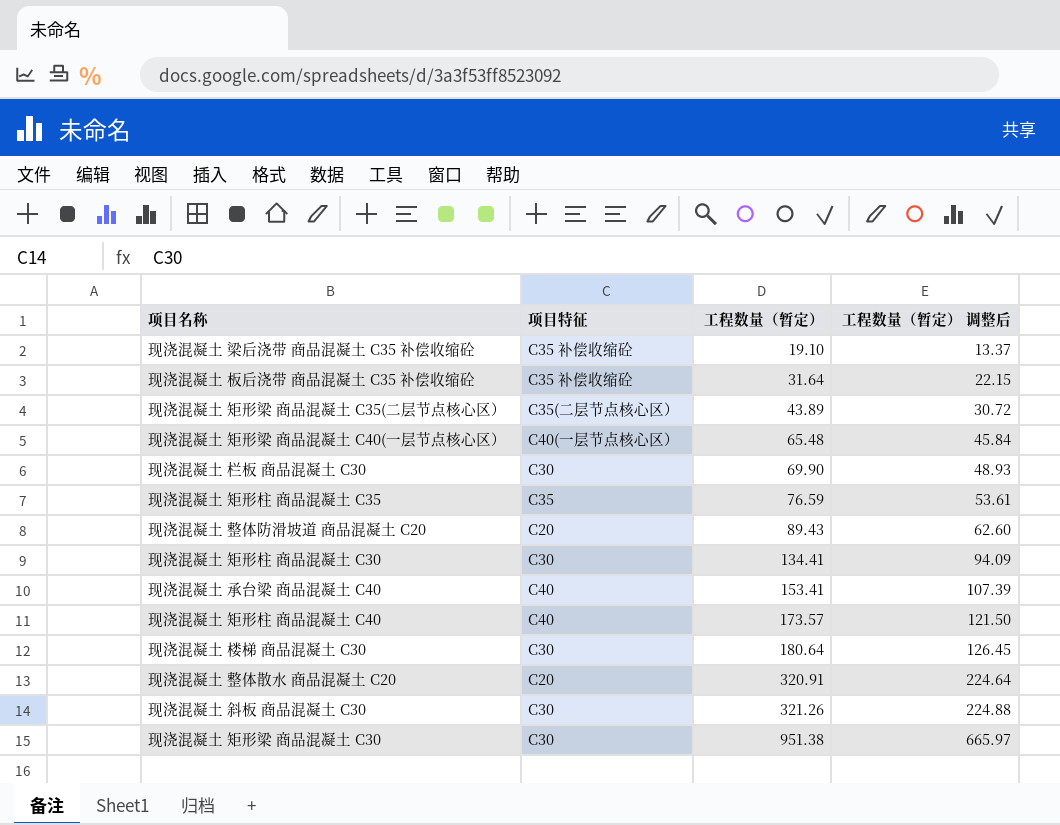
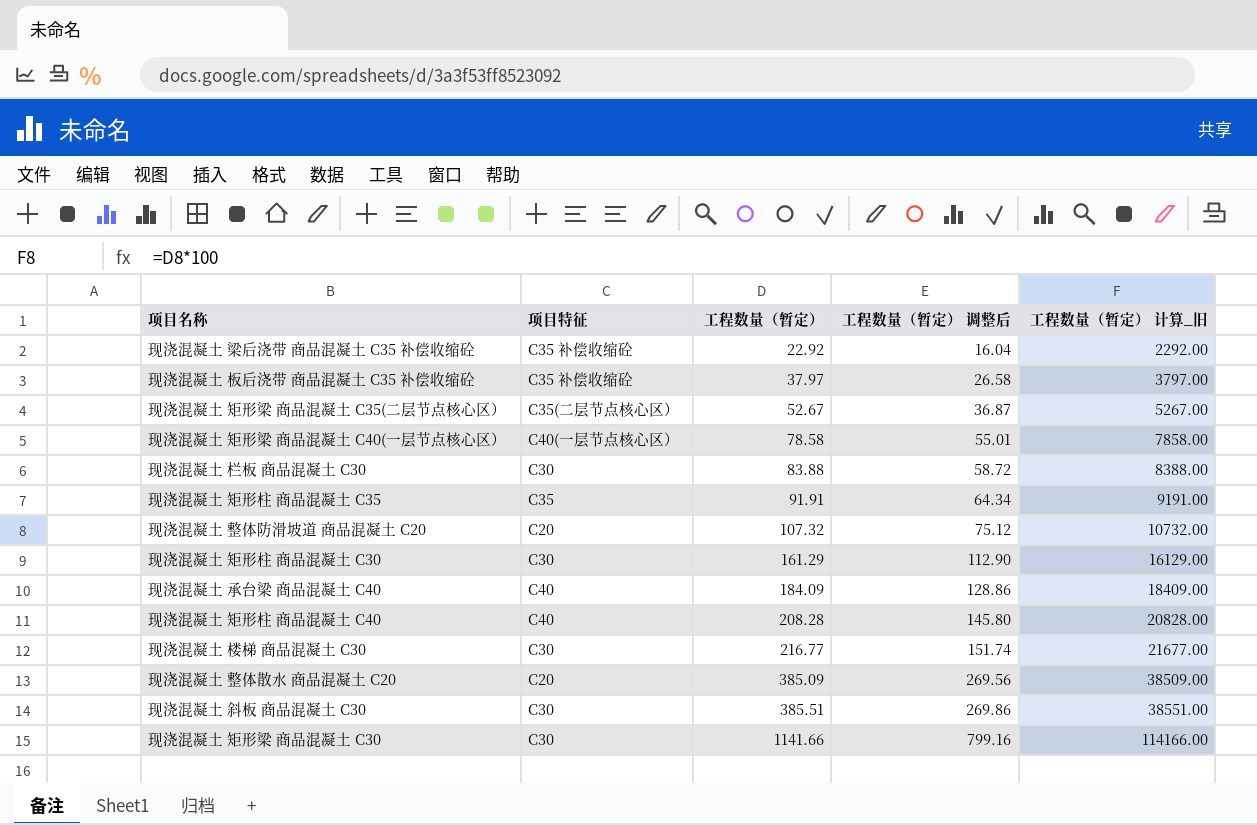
column 工程数量（暂定） 计算_旧 | formula: none -> [工程数量（暂定）] * 100
现浇混凝土 梁后浇带 商品混凝土 C35 补偿收缩砼 | 工程数量（暂定）: 19.10 -> 22.92
现浇混凝土 梁后浇带 商品混凝土 C35 补偿收缩砼 | 工程数量（暂定） 调整后: 13.37 -> 16.04
现浇混凝土 板后浇带 商品混凝土 C35 补偿收缩砼 | 工程数量（暂定）: 31.64 -> 37.97
现浇混凝土 板后浇带 商品混凝土 C35 补偿收缩砼 | 工程数量（暂定） 调整后: 22.15 -> 26.58
现浇混凝土 矩形梁 商品混凝土 C35(二层节点核心区） | 工程数量（暂定）: 43.89 -> 52.67
现浇混凝土 矩形梁 商品混凝土 C35(二层节点核心区） | 工程数量（暂定） 调整后: 30.72 -> 36.87
现浇混凝土 矩形梁 商品混凝土 C40(一层节点核心区） | 工程数量（暂定）: 65.48 -> 78.58
现浇混凝土 矩形梁 商品混凝土 C40(一层节点核心区） | 工程数量（暂定） 调整后: 45.84 -> 55.01
现浇混凝土 栏板 商品混凝土 C30 | 工程数量（暂定）: 69.90 -> 83.88
现浇混凝土 栏板 商品混凝土 C30 | 工程数量（暂定） 调整后: 48.93 -> 58.72
现浇混凝土 矩形柱 商品混凝土 C35 | 工程数量（暂定）: 76.59 -> 91.91
现浇混凝土 矩形柱 商品混凝土 C35 | 工程数量（暂定） 调整后: 53.61 -> 64.34
现浇混凝土 整体防滑坡道 商品混凝土 C20 | 工程数量（暂定）: 89.43 -> 107.32
现浇混凝土 整体防滑坡道 商品混凝土 C20 | 工程数量（暂定） 调整后: 62.60 -> 75.12
现浇混凝土 矩形柱 商品混凝土 C30 | 工程数量（暂定）: 134.41 -> 161.29
现浇混凝土 矩形柱 商品混凝土 C30 | 工程数量（暂定） 调整后: 94.09 -> 112.90
现浇混凝土 承台梁 商品混凝土 C40 | 工程数量（暂定）: 153.41 -> 184.09
现浇混凝土 承台梁 商品混凝土 C40 | 工程数量（暂定） 调整后: 107.39 -> 128.86
现浇混凝土 矩形柱 商品混凝土 C40 | 工程数量（暂定）: 173.57 -> 208.28
现浇混凝土 矩形柱 商品混凝土 C40 | 工程数量（暂定） 调整后: 121.50 -> 145.80
现浇混凝土 楼梯 商品混凝土 C30 | 工程数量（暂定）: 180.64 -> 216.77
现浇混凝土 楼梯 商品混凝土 C30 | 工程数量（暂定） 调整后: 126.45 -> 151.74
现浇混凝土 整体散水 商品混凝土 C20 | 工程数量（暂定）: 320.91 -> 385.09
现浇混凝土 整体散水 商品混凝土 C20 | 工程数量（暂定） 调整后: 224.64 -> 269.56
现浇混凝土 斜板 商品混凝土 C30 | 工程数量（暂定）: 321.26 -> 385.51
现浇混凝土 斜板 商品混凝土 C30 | 工程数量（暂定） 调整后: 224.88 -> 269.86
现浇混凝土 矩形梁 商品混凝土 C30 | 工程数量（暂定）: 951.38 -> 1141.66
现浇混凝土 矩形梁 商品混凝土 C30 | 工程数量（暂定） 调整后: 665.97 -> 799.16

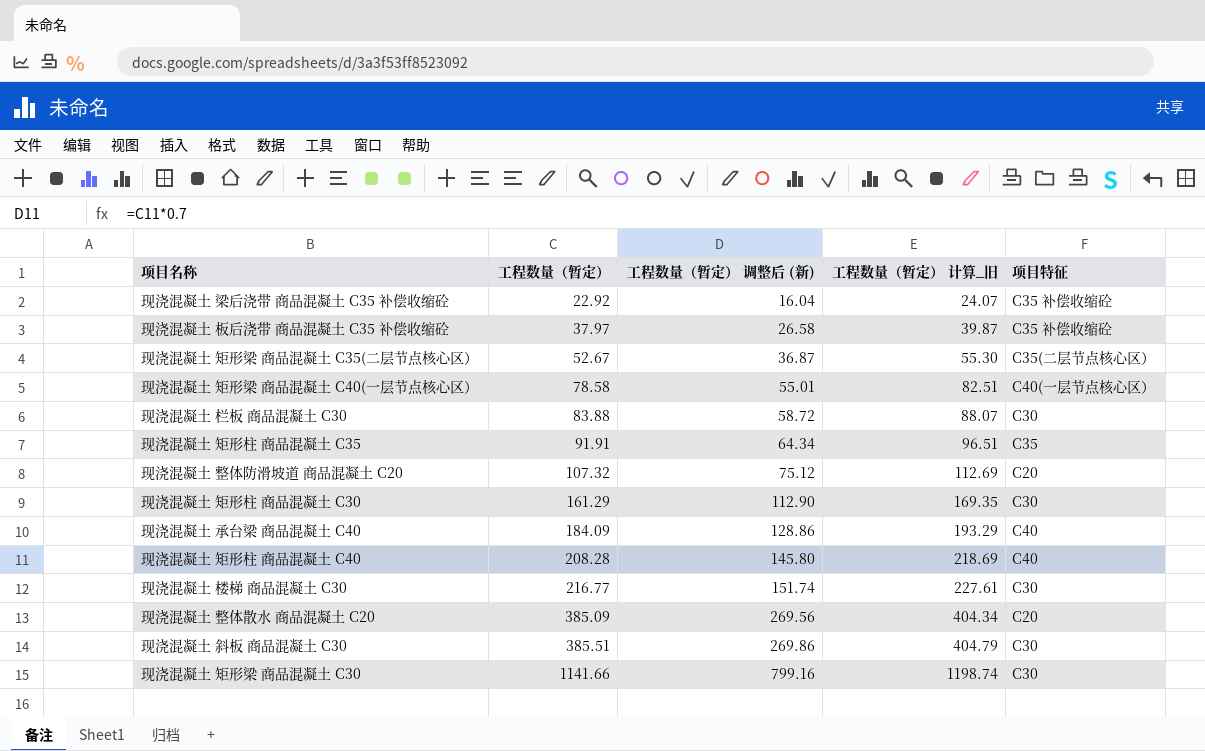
column name: 工程数量（暂定） 调整后 -> 工程数量（暂定） 调整后 (新)
column 工程数量（暂定） 计算_旧 | formula: [工程数量（暂定）] * 100 -> [工程数量（暂定）] * 1.05
column 项目特征 | position: 2 -> 5

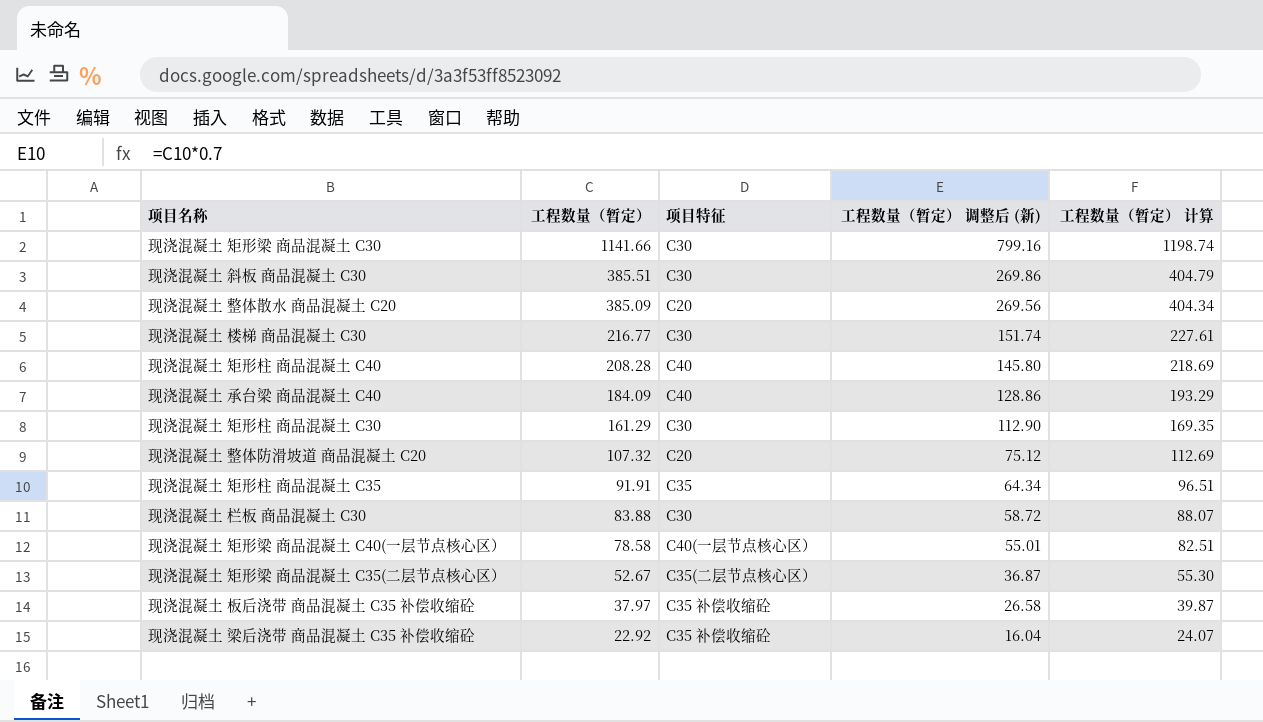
row order: 工程数量（暂定） ascending -> 工程数量（暂定） descending
column 项目特征 | position: 5 -> 3
column name: 工程数量（暂定） 计算_旧 -> 工程数量（暂定） 计算

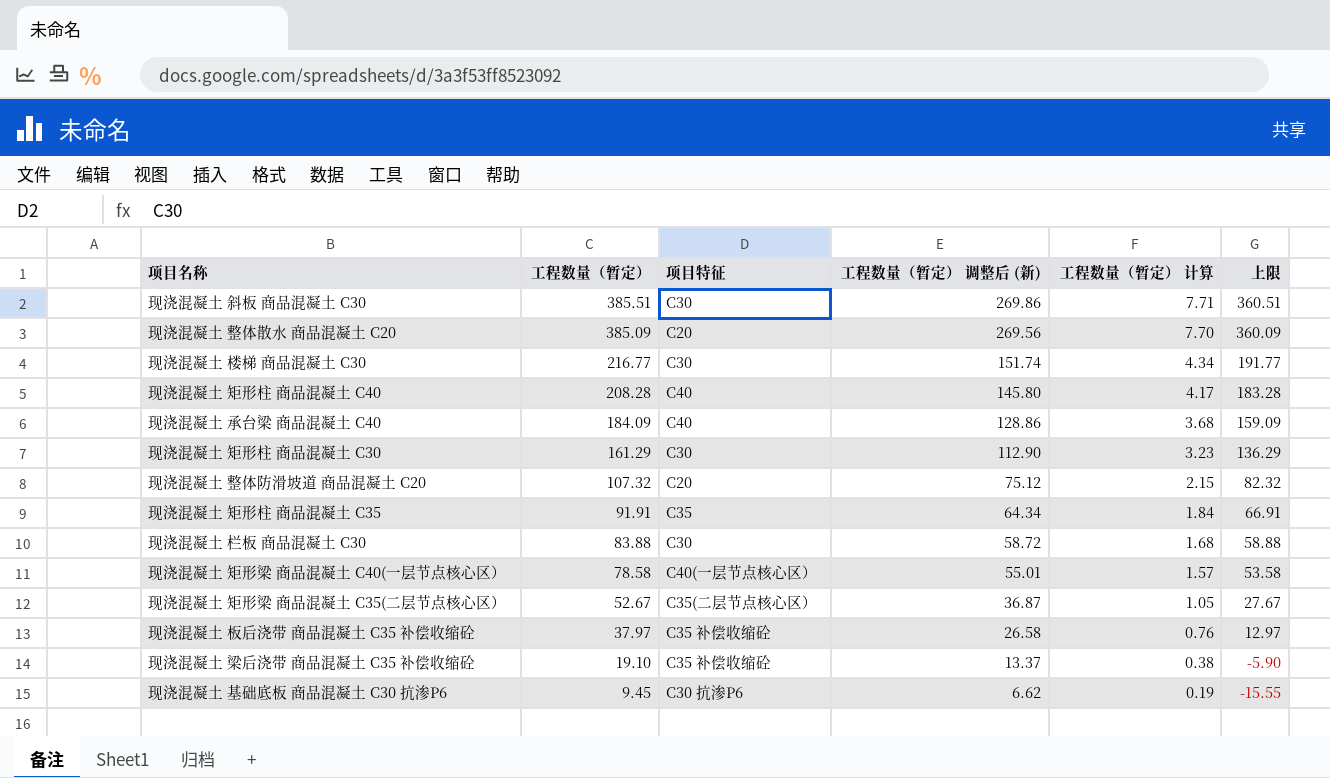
column 工程数量（暂定） 计算 | formula: [工程数量（暂定）] * 1.05 -> [工程数量（暂定）] * 0.02
column 上限 | formula: none -> [工程数量（暂定）] - 25
row 现浇混凝土 矩形梁 商品混凝土 C30: 1141.66 | C30 | 799.16 | 1198.74 -> none
现浇混凝土 梁后浇带 商品混凝土 C35 补偿收缩砼 | 工程数量（暂定）: 22.92 -> 19.10
现浇混凝土 梁后浇带 商品混凝土 C35 补偿收缩砼 | 工程数量（暂定） 调整后 (新): 16.04 -> 13.37
row 现浇混凝土 基础底板 商品混凝土 C30 抗渗P6: none -> 9.45 | C30 抗渗P6 | 6.62 | 0.19 | -15.55

